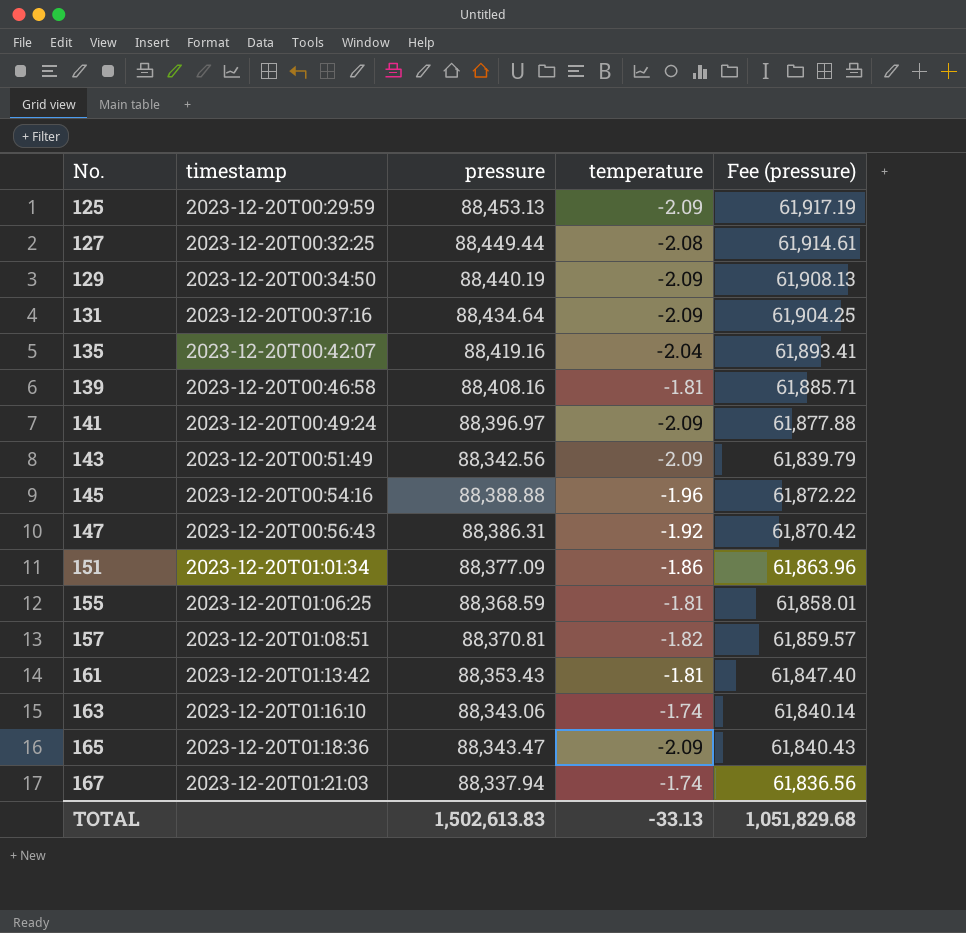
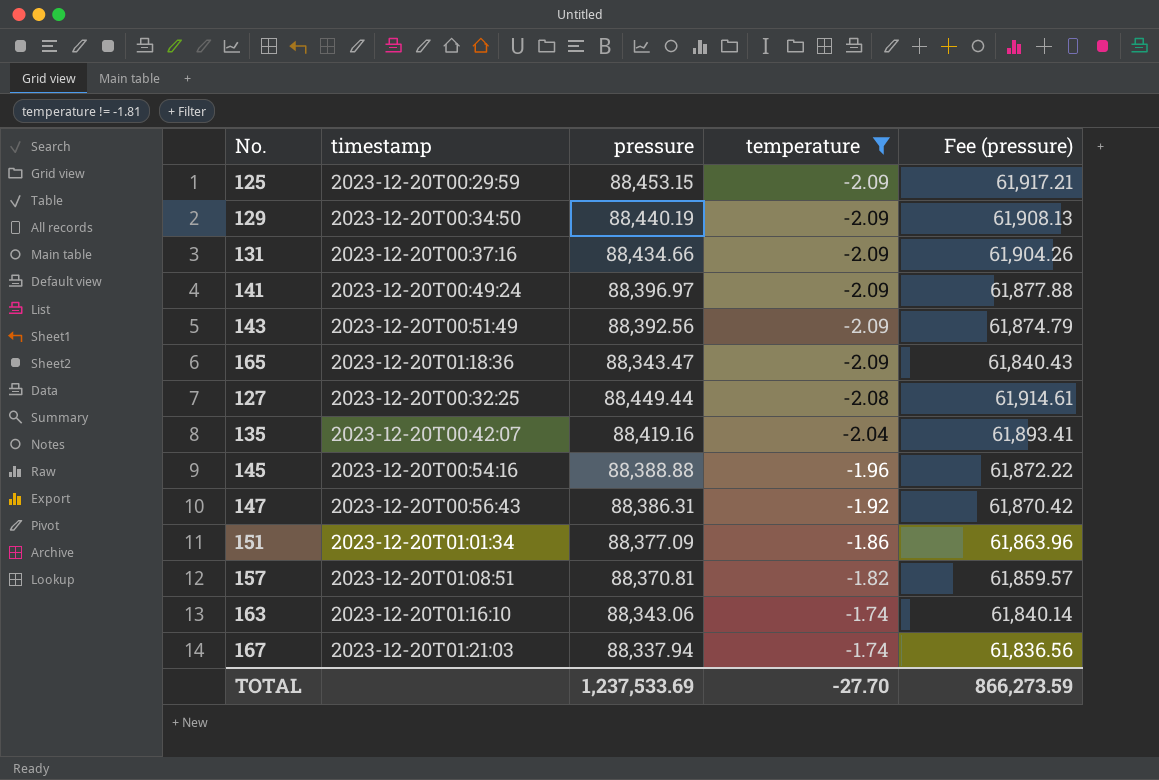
filter: none -> temperature != -1.81
row order: No. ascending -> temperature ascending
125 | pressure: 88,453.13 -> 88,453.15
125 | Fee (pressure): 61,917.19 -> 61,917.21
131 | pressure: 88,434.64 -> 88,434.66
131 | Fee (pressure): 61,904.25 -> 61,904.26
143 | pressure: 88,342.56 -> 88,392.56
143 | Fee (pressure): 61,839.79 -> 61,874.79
TOTAL | pressure: 1,502,613.83 -> 1,237,533.69
TOTAL | temperature: -33.13 -> -27.70
TOTAL | Fee (pressure): 1,051,829.68 -> 866,273.59

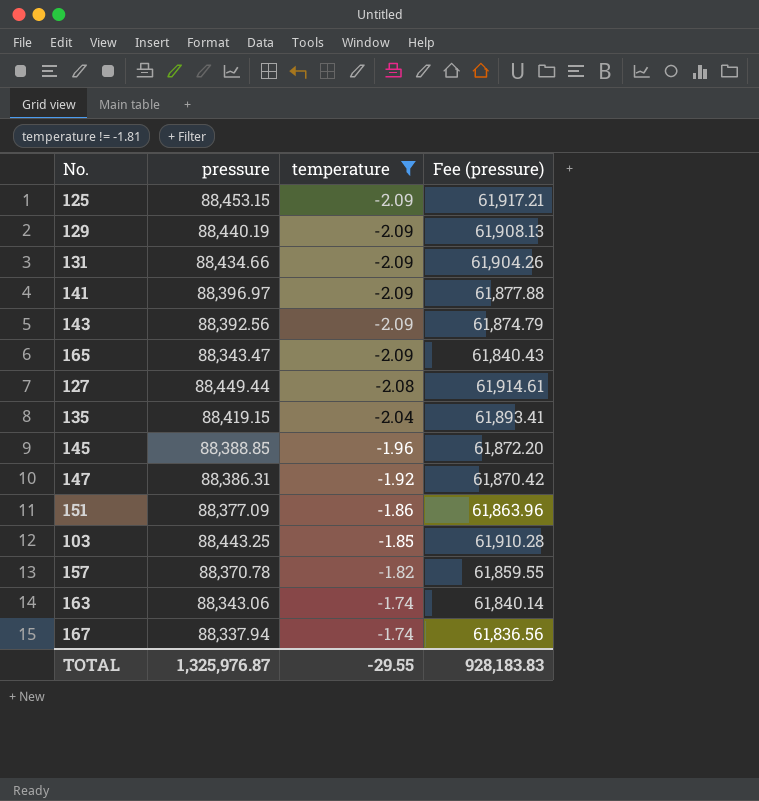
column timestamp | position: 2 -> none
135 | pressure: 88,419.16 -> 88,419.15
145 | pressure: 88,388.88 -> 88,388.85
145 | Fee (pressure): 61,872.22 -> 61,872.20
row 103: none -> 88,443.25 | -1.85 | 61,910.28
157 | pressure: 88,370.81 -> 88,370.78
157 | Fee (pressure): 61,859.57 -> 61,859.55
TOTAL | pressure: 1,237,533.69 -> 1,325,976.87
TOTAL | temperature: -27.70 -> -29.55
TOTAL | Fee (pressure): 866,273.59 -> 928,183.83

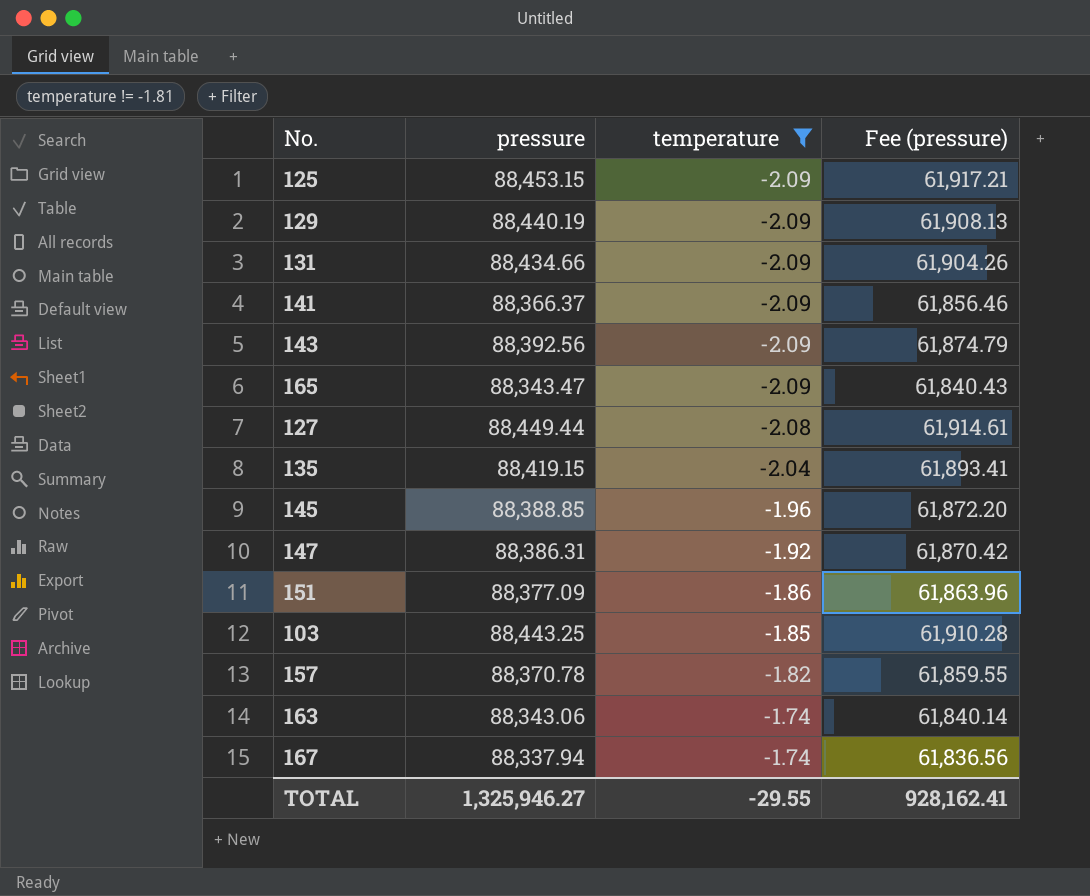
141 | pressure: 88,396.97 -> 88,366.37
141 | Fee (pressure): 61,877.88 -> 61,856.46
TOTAL | pressure: 1,325,976.87 -> 1,325,946.27
TOTAL | Fee (pressure): 928,183.83 -> 928,162.41

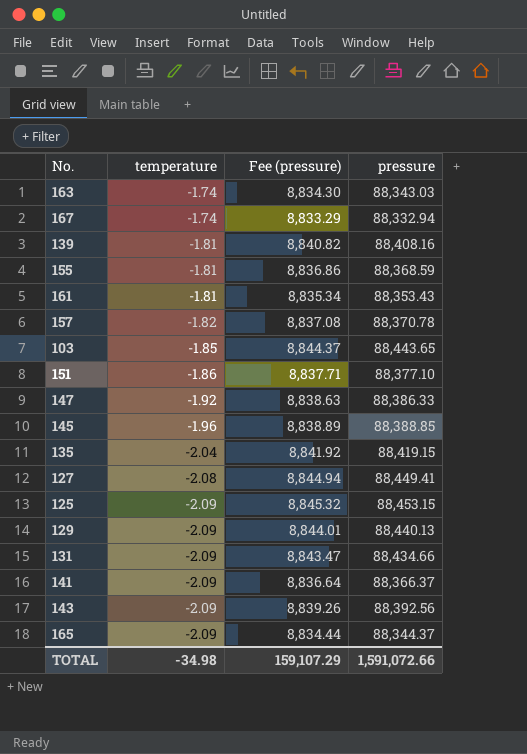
filter: temperature != -1.81 -> none
row order: temperature ascending -> temperature descending
column Fee (pressure) | formula: [pressure] * 0.7 -> [pressure] * 0.1
column pressure | position: 2 -> 4
163 | pressure: 88,343.06 -> 88,343.03
167 | pressure: 88,337.94 -> 88,332.94
103 | pressure: 88,443.25 -> 88,443.65
151 | pressure: 88,377.09 -> 88,377.10
147 | pressure: 88,386.31 -> 88,386.33
127 | pressure: 88,449.44 -> 88,449.41
129 | pressure: 88,440.19 -> 88,440.13
165 | pressure: 88,343.47 -> 88,344.37
TOTAL | temperature: -29.55 -> -34.98
TOTAL | Fee (pressure): 928,162.41 -> 159,107.29
TOTAL | pressure: 1,325,946.27 -> 1,591,072.66

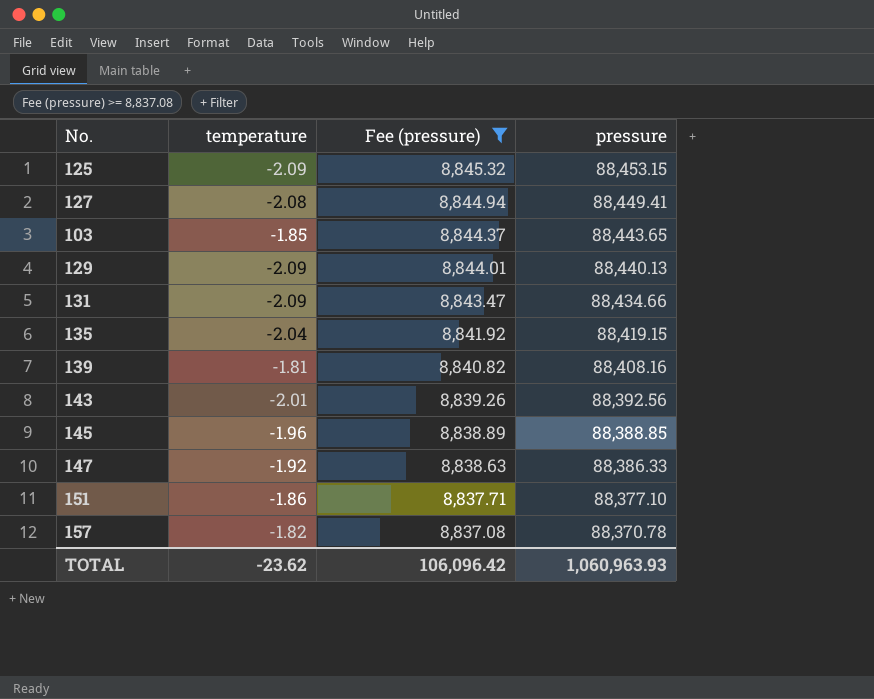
filter: none -> Fee (pressure) >= 8,837.08
row order: temperature descending -> Fee (pressure) descending
143 | temperature: -2.09 -> -2.01
TOTAL | temperature: -34.98 -> -23.62
TOTAL | Fee (pressure): 159,107.29 -> 106,096.42
TOTAL | pressure: 1,591,072.66 -> 1,060,963.93

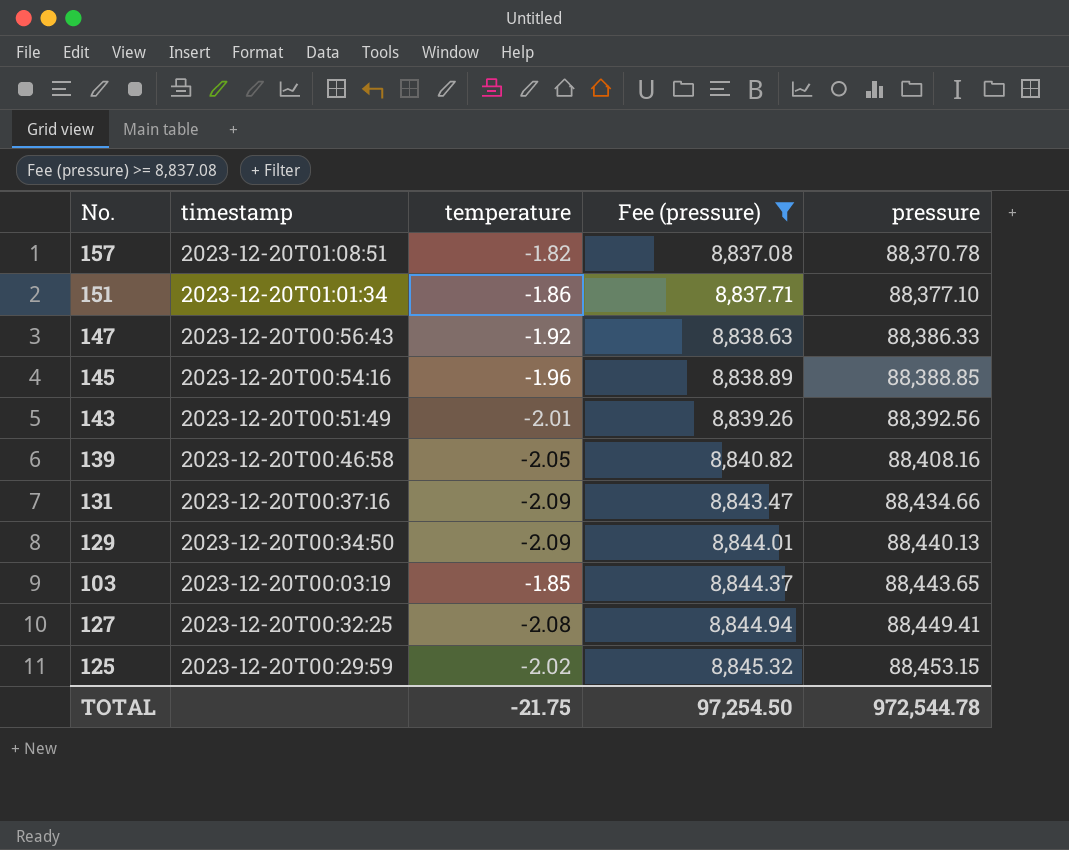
row order: Fee (pressure) descending -> Fee (pressure) ascending
column timestamp | position: none -> 2
row 135: -2.04 | 8,841.92 | 88,419.15 -> none
139 | temperature: -1.81 -> -2.05
125 | temperature: -2.09 -> -2.02
TOTAL | temperature: -23.62 -> -21.75
TOTAL | Fee (pressure): 106,096.42 -> 97,254.50
TOTAL | pressure: 1,060,963.93 -> 972,544.78

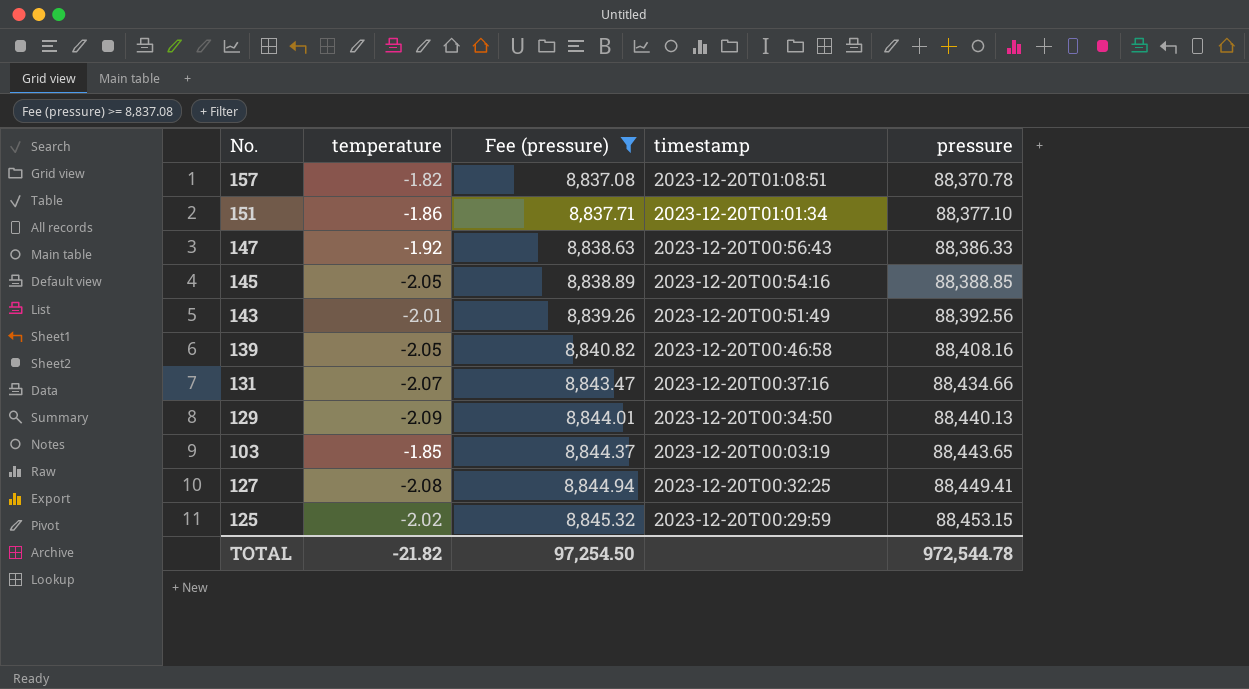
column timestamp | position: 2 -> 4
145 | temperature: -1.96 -> -2.05
131 | temperature: -2.09 -> -2.07
TOTAL | temperature: -21.75 -> -21.82

